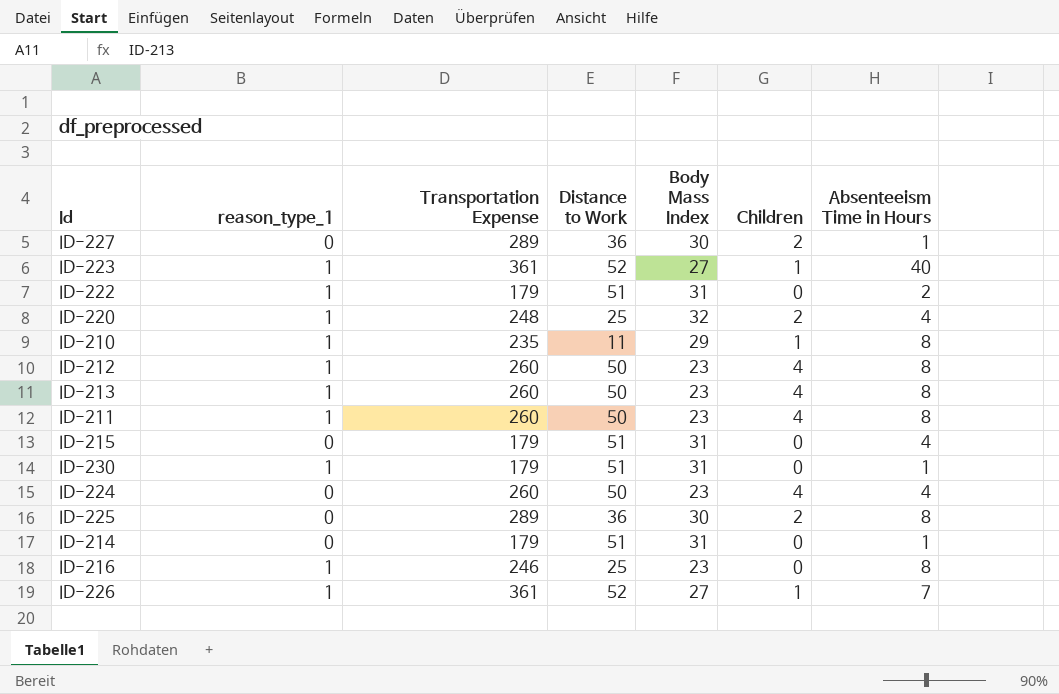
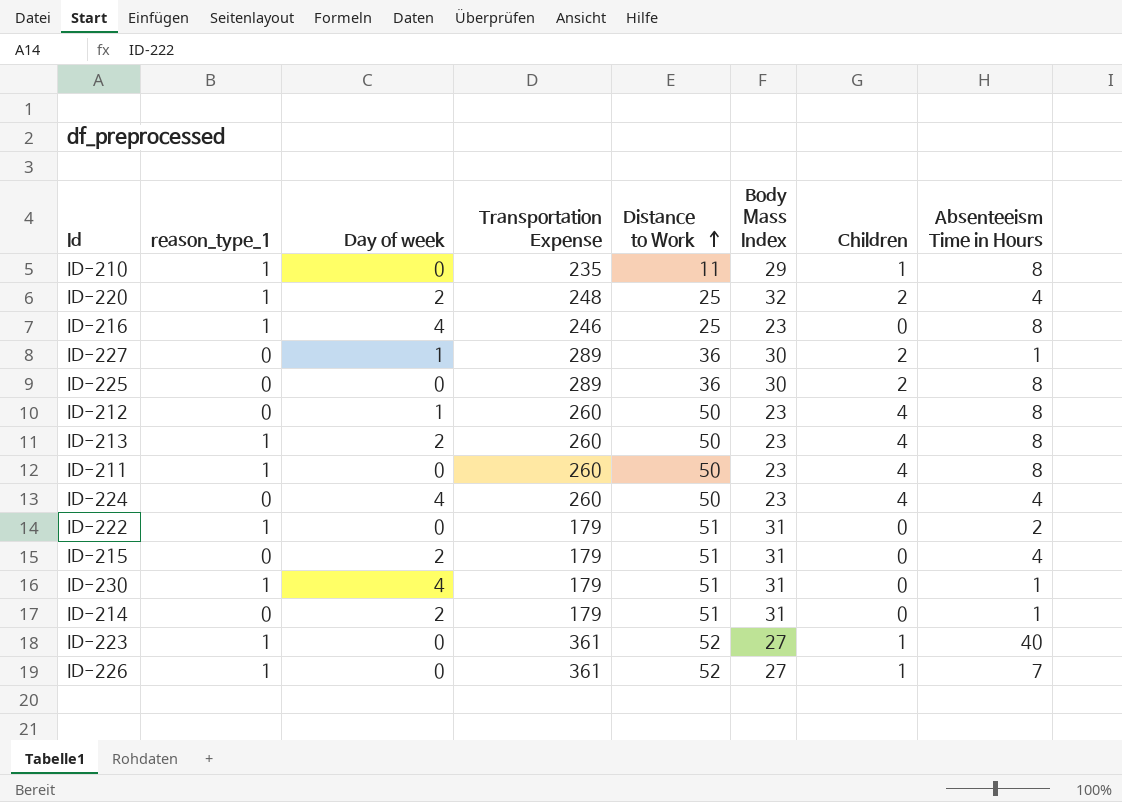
row order: none -> Distance to Work ascending
column Day of week | position: none -> 3
ID-212 | reason_type_1: 1 -> 0

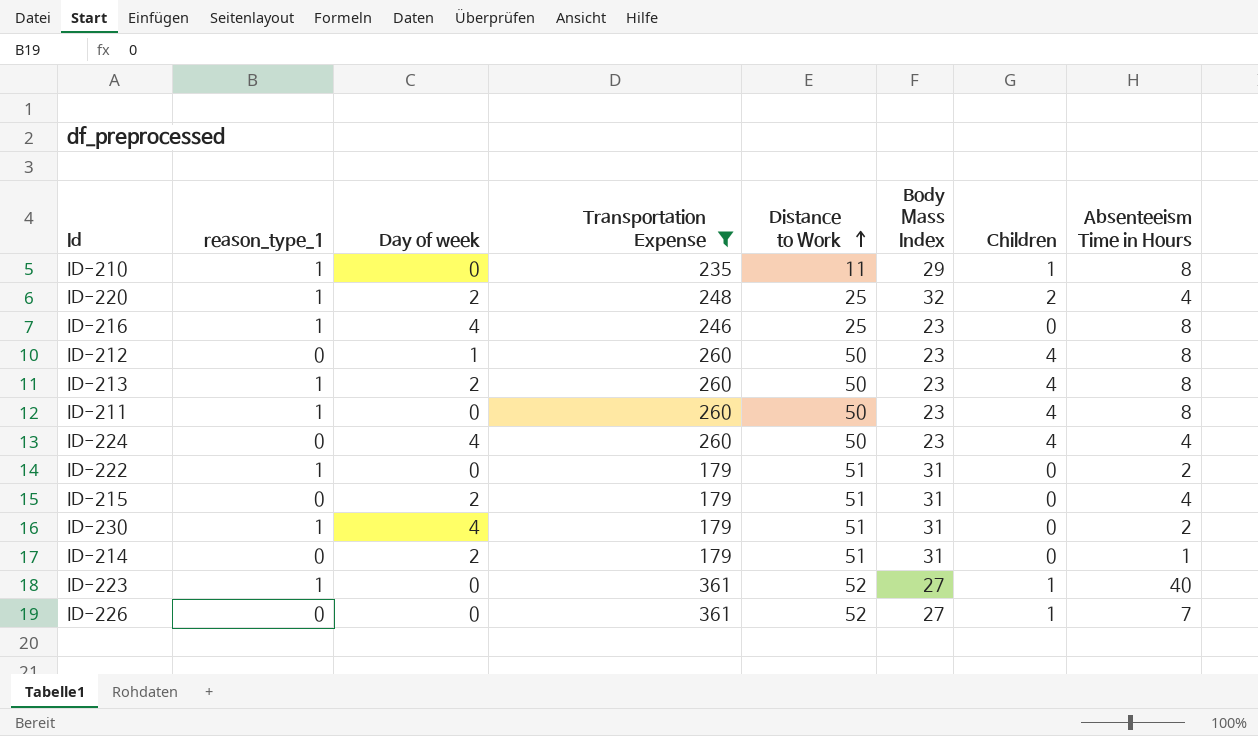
filter: none -> Transportation Expense != 289
ID-230 | Absenteeism Time in Hours: 1 -> 2
ID-226 | reason_type_1: 1 -> 0

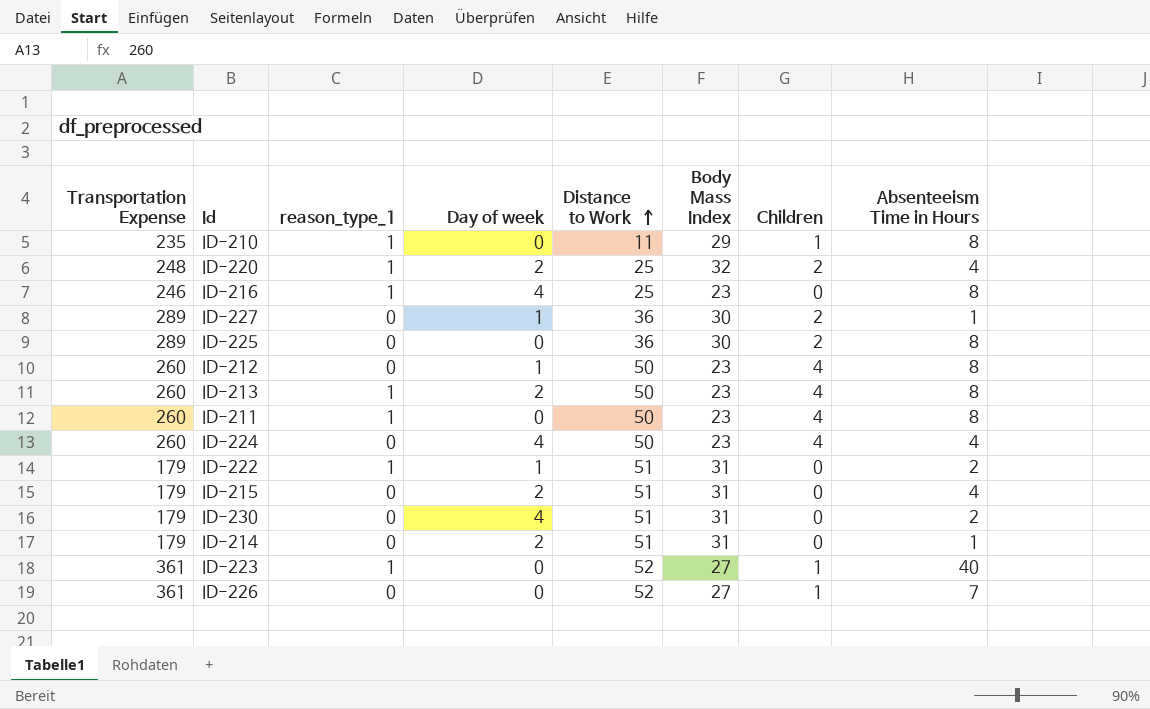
filter: Transportation Expense != 289 -> none
column Transportation Expense | position: 4 -> 1
ID-222 | Day of week: 0 -> 1
ID-230 | reason_type_1: 1 -> 0

